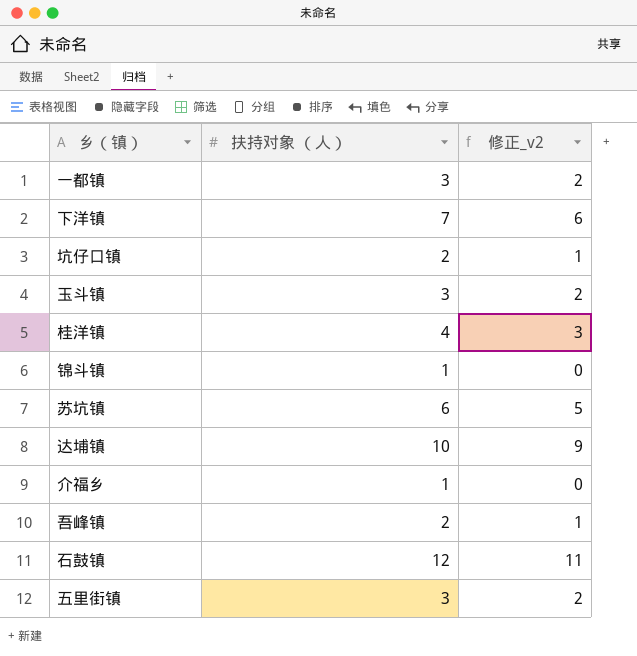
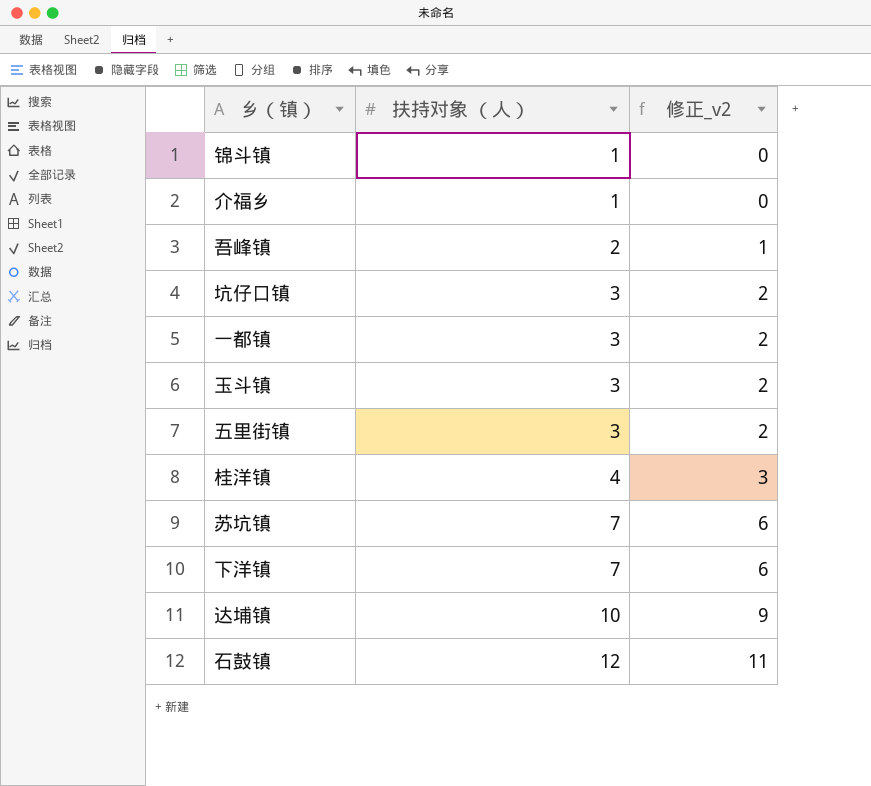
row order: none -> 扶持对象 （人） ascending
坑仔口镇 | 扶持对象 （人）: 2 -> 3
坑仔口镇 | 修正_v2: 1 -> 2
苏坑镇 | 扶持对象 （人）: 6 -> 7
苏坑镇 | 修正_v2: 5 -> 6

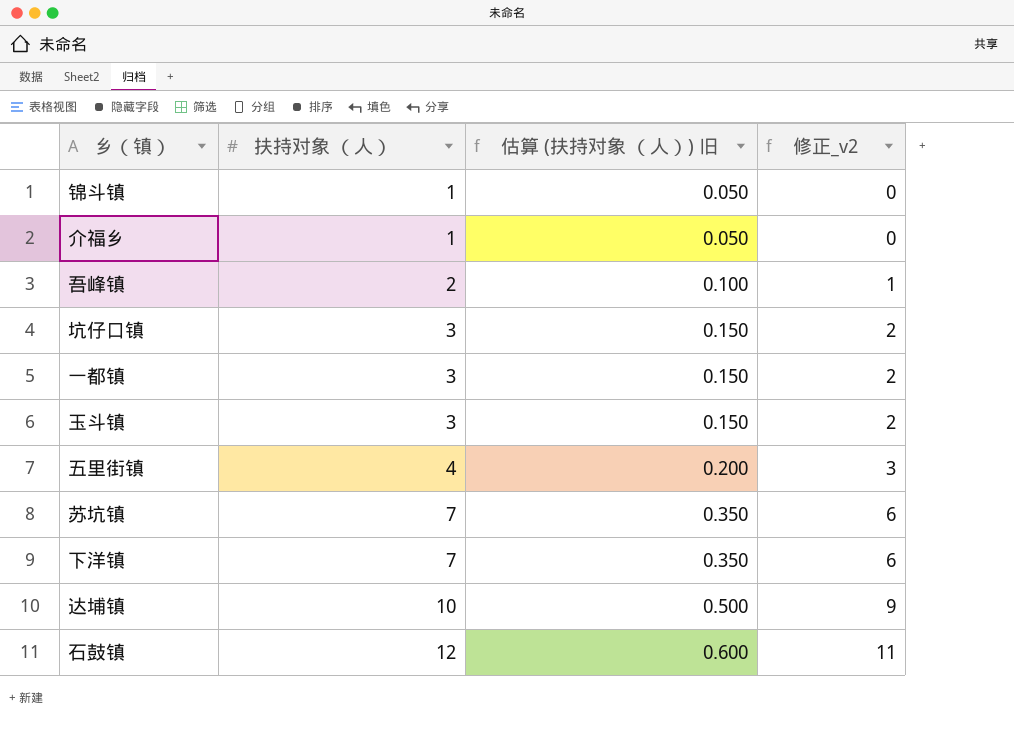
column 估算 (扶持对象 （人）) 旧 | formula: none -> [扶持对象 （人）] * 0.05
row 桂洋镇: 4 | 3 -> none
五里街镇 | 扶持对象 （人）: 3 -> 4
五里街镇 | 修正_v2: 2 -> 3

